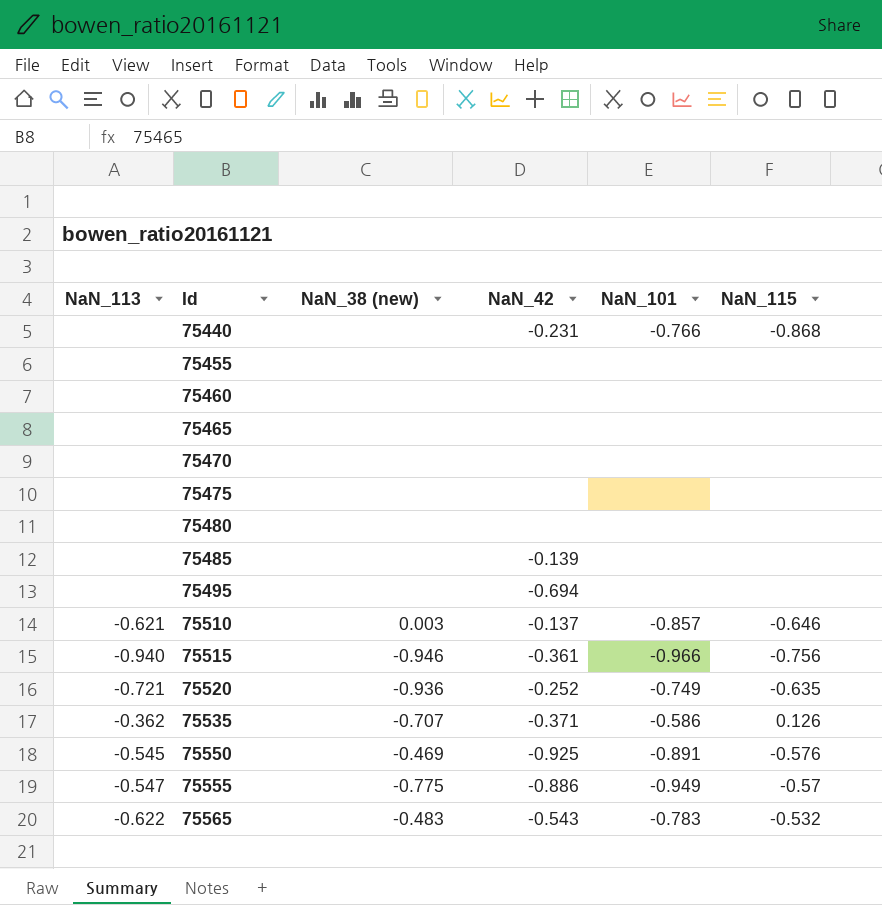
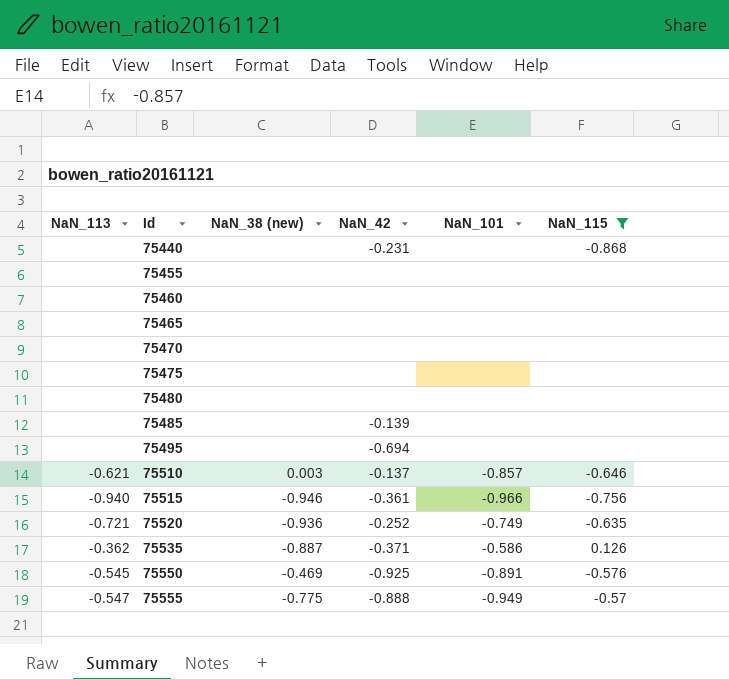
filter: none -> NaN_115 != -0.532
75440 | NaN_101: -0.766 -> none
75535 | NaN_38 (new): -0.707 -> -0.887
75555 | NaN_42: -0.886 -> -0.888

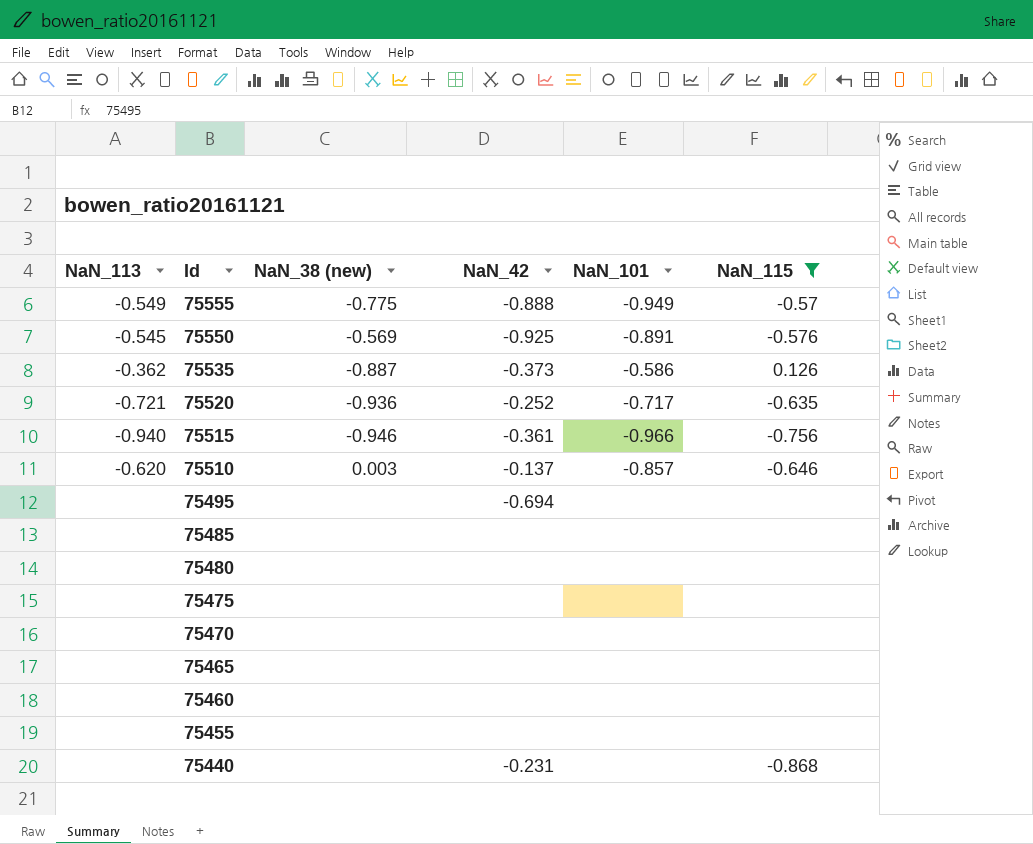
row order: Id ascending -> Id descending
75555 | NaN_113: -0.547 -> -0.549
75550 | NaN_38 (new): -0.469 -> -0.569
75535 | NaN_42: -0.371 -> -0.373
75520 | NaN_101: -0.749 -> -0.717
75510 | NaN_113: -0.621 -> -0.620
75485 | NaN_42: -0.139 -> none

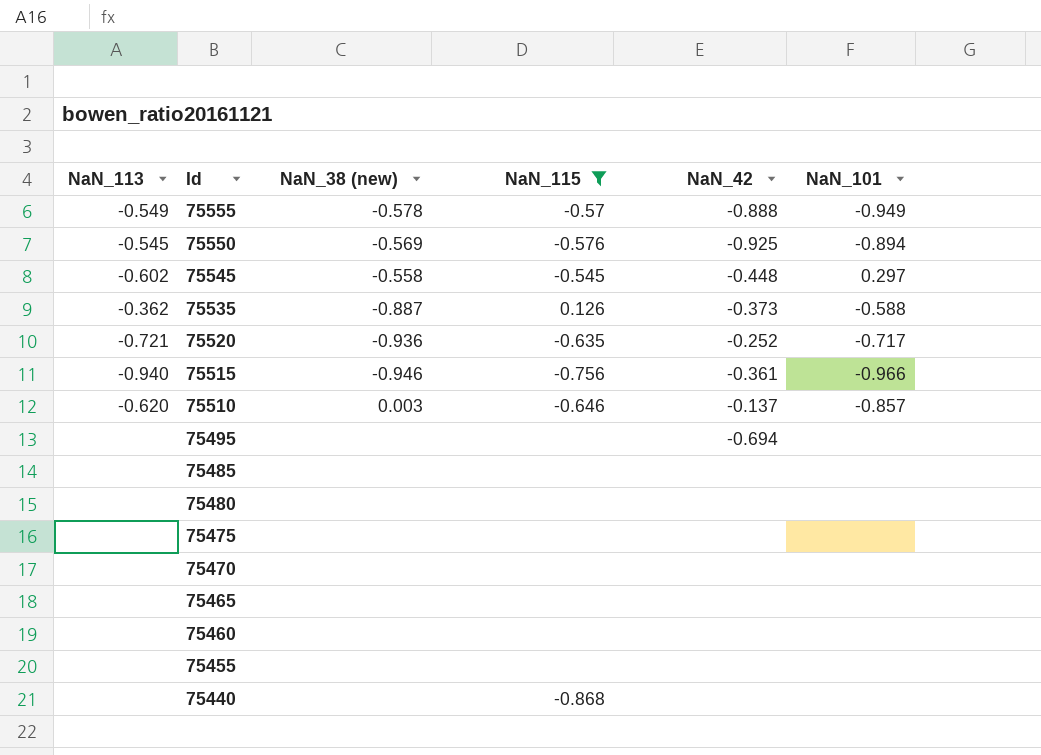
column NaN_115 | position: 6 -> 4
75555 | NaN_38 (new): -0.775 -> -0.578
75550 | NaN_101: -0.891 -> -0.894
row 75545: none -> -0.602 | -0.558 | -0.545 | -0.448 | 0.297
75535 | NaN_101: -0.586 -> -0.588
75440 | NaN_42: -0.231 -> none

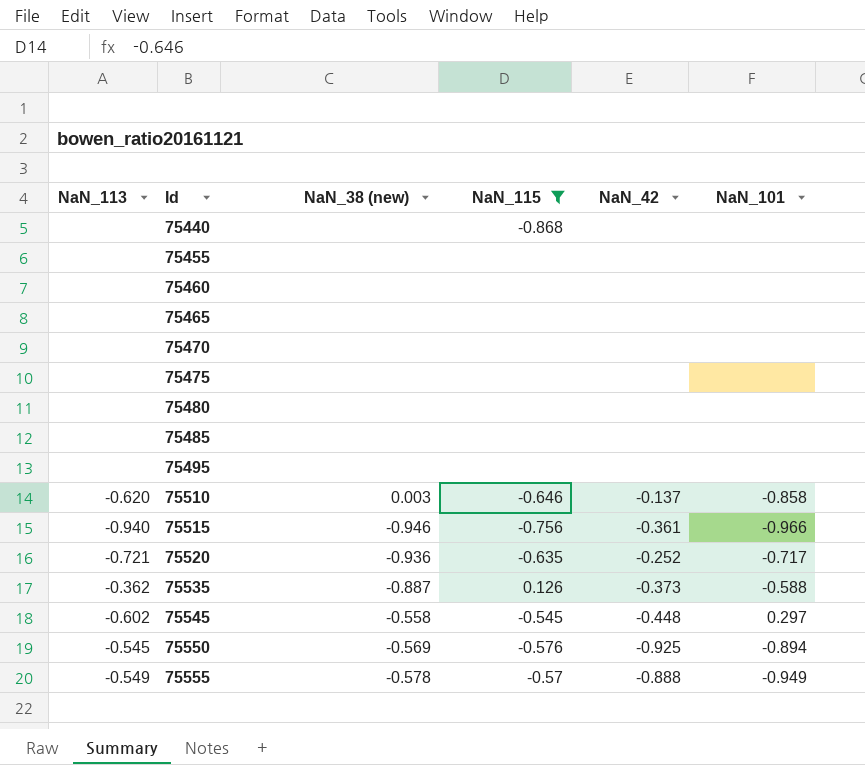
row order: Id descending -> Id ascending
75495 | NaN_42: -0.694 -> none
75510 | NaN_101: -0.857 -> -0.858

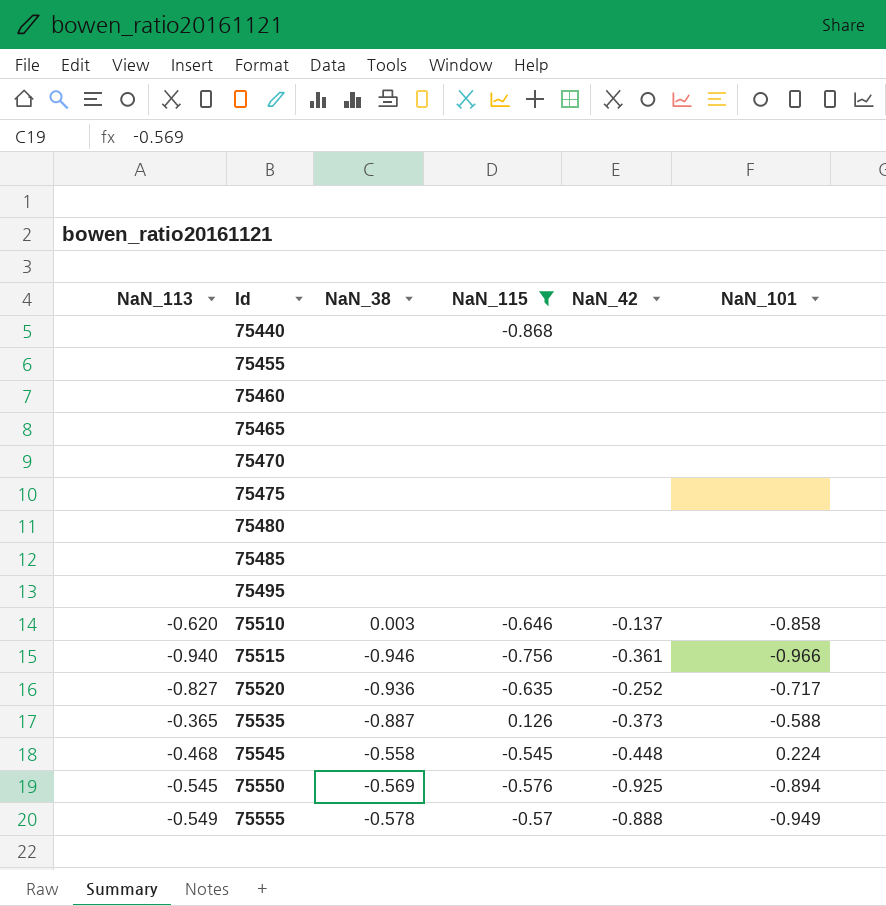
column name: NaN_38 (new) -> NaN_38
75520 | NaN_113: -0.721 -> -0.827
75535 | NaN_113: -0.362 -> -0.365
75545 | NaN_113: -0.602 -> -0.468
75545 | NaN_101: 0.297 -> 0.224

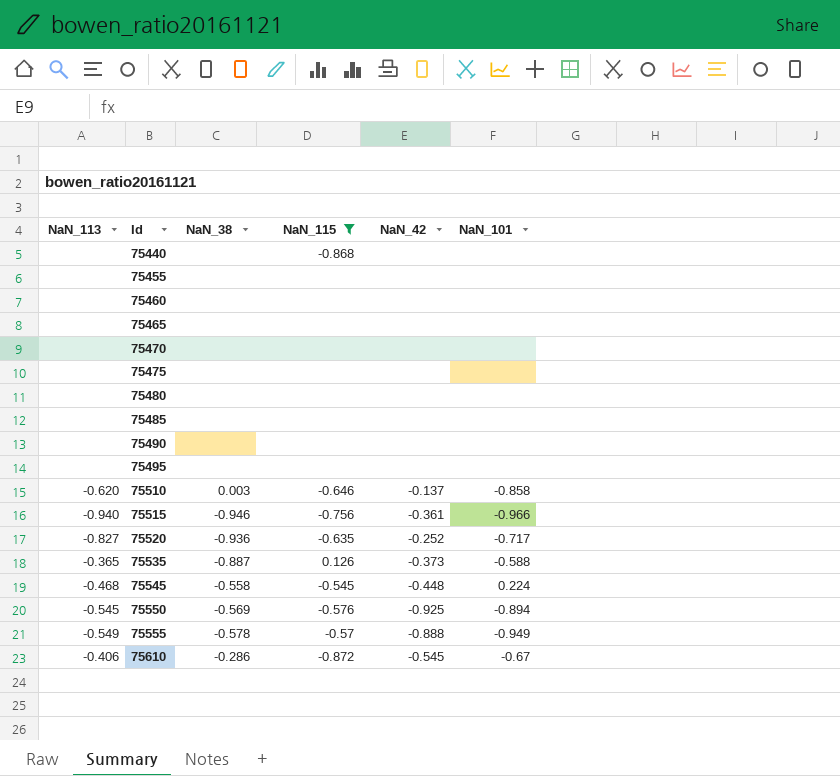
row 75490: none -> none | none | none | none | none
row 75610: none -> -0.406 | -0.286 | -0.872 | -0.545 | -0.67

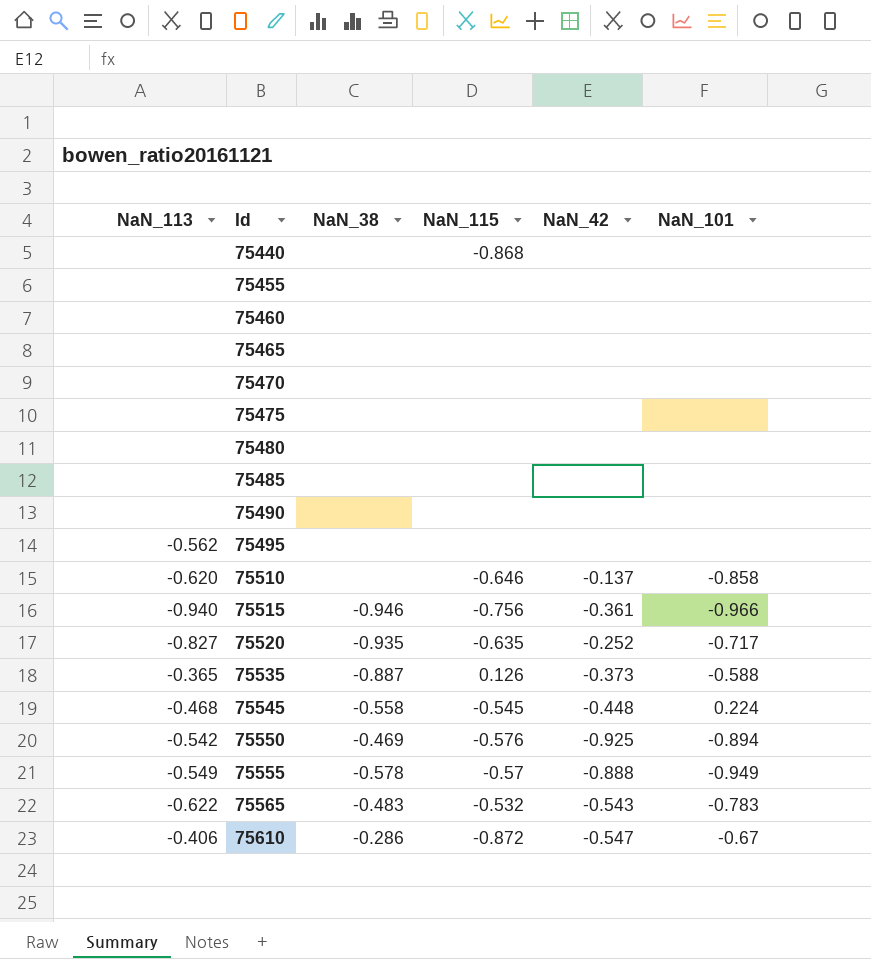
filter: NaN_115 != -0.532 -> none
75495 | NaN_113: none -> -0.562
75510 | NaN_38: 0.003 -> none
75520 | NaN_38: -0.936 -> -0.935
75550 | NaN_113: -0.545 -> -0.542
75550 | NaN_38: -0.569 -> -0.469
75610 | NaN_42: -0.545 -> -0.547

